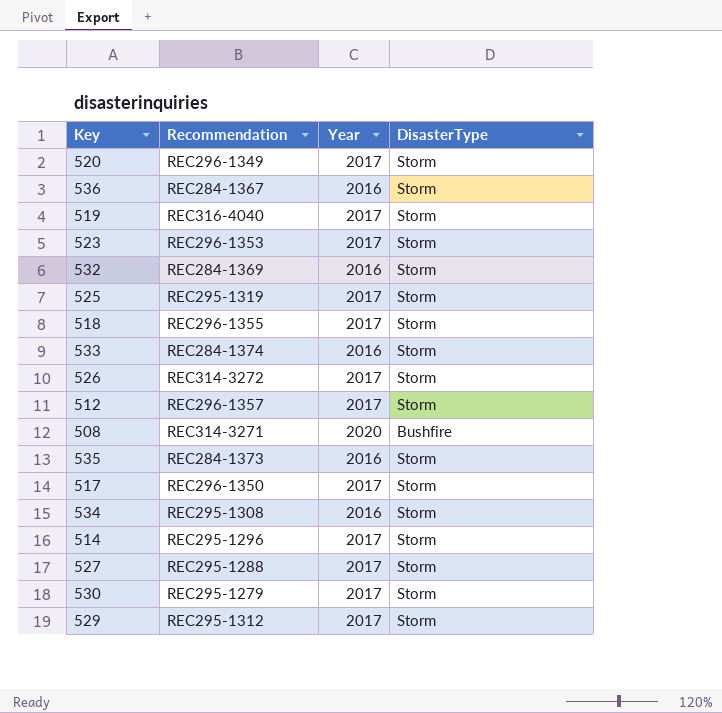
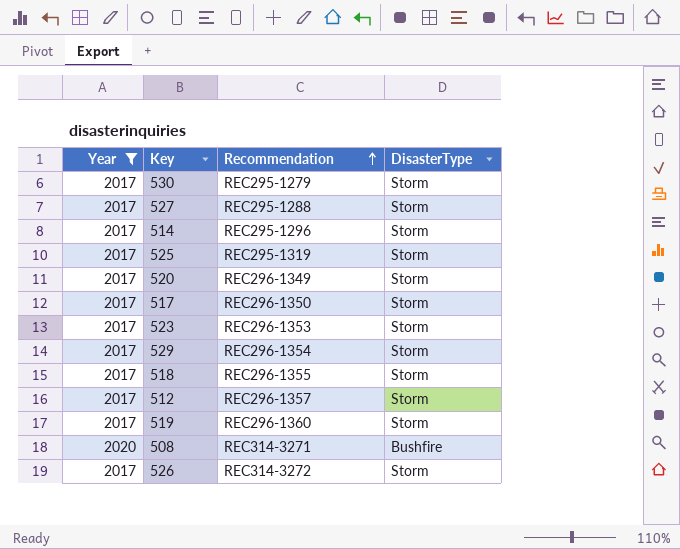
filter: none -> Year != 2016
row order: none -> Recommendation ascending
column Year | position: 3 -> 1
529 | Recommendation: REC295-1312 -> REC296-1354
519 | Recommendation: REC316-4040 -> REC296-1360

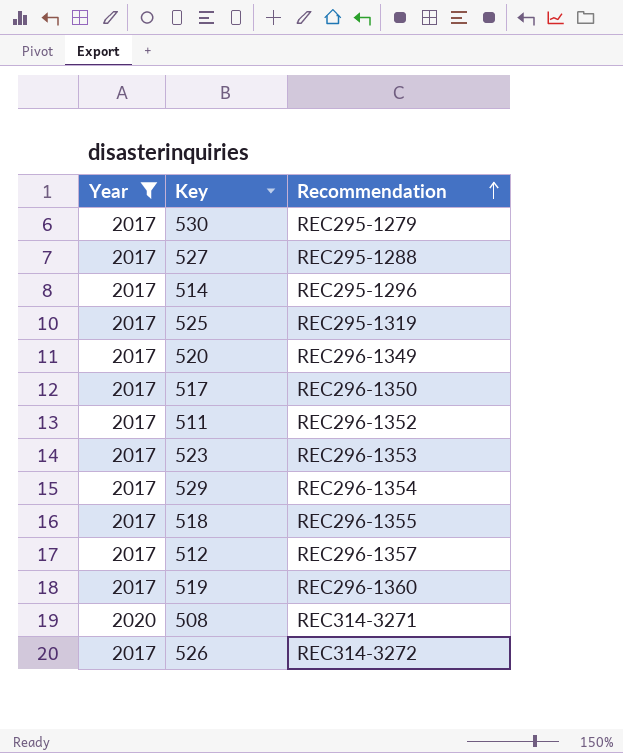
column DisasterType | position: 4 -> none
row 511: none -> 2017 | REC296-1352

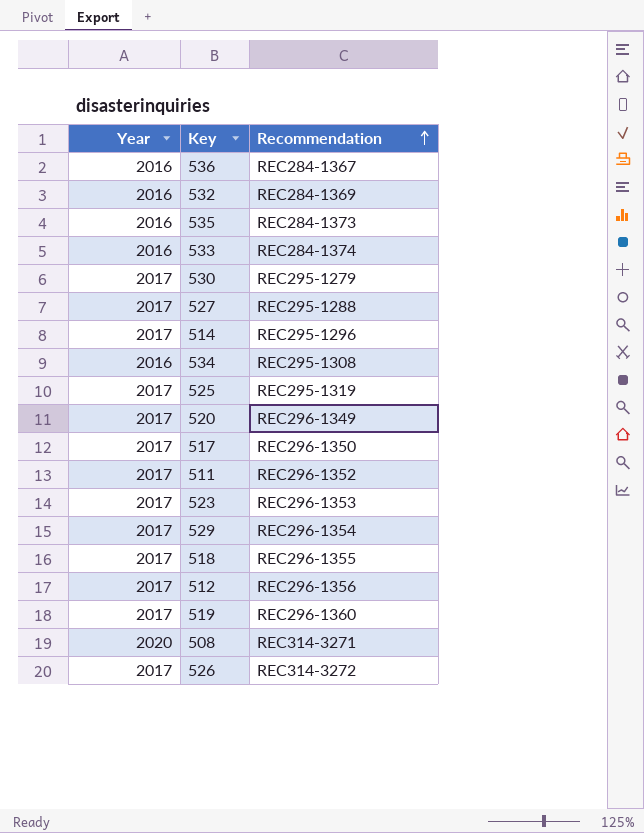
filter: Year != 2016 -> none
512 | Recommendation: REC296-1357 -> REC296-1356

